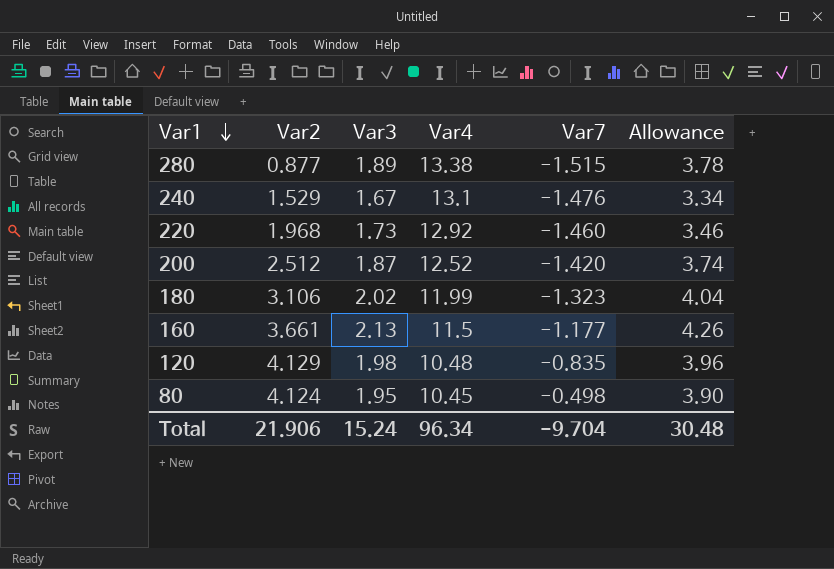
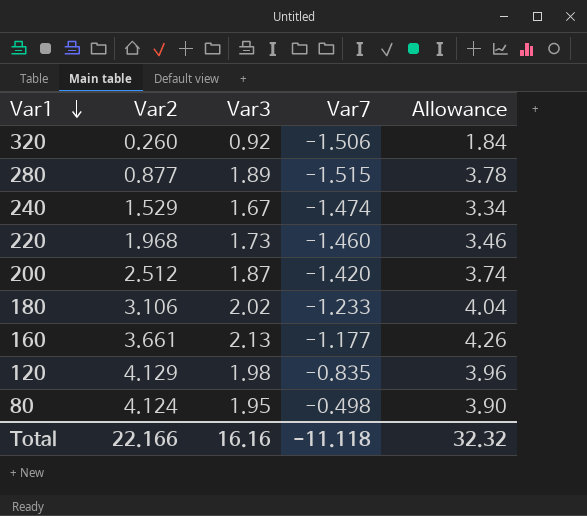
column Var4 | position: 4 -> none
row 320: none -> 0.260 | 0.92 | -1.506 | 1.84
240 | Var7: -1.476 -> -1.474
180 | Var7: -1.323 -> -1.233
Total | Var2: 21.906 -> 22.166
Total | Var3: 15.24 -> 16.16
Total | Var7: -9.704 -> -11.118
Total | Allowance: 30.48 -> 32.32

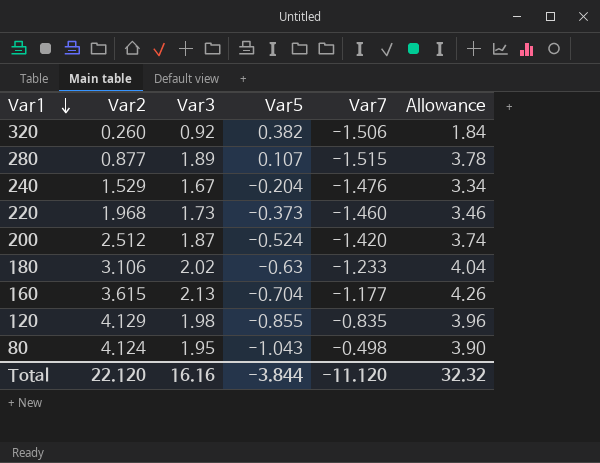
column Var5 | position: none -> 4
240 | Var7: -1.474 -> -1.476
160 | Var2: 3.661 -> 3.615
Total | Var2: 22.166 -> 22.120
Total | Var7: -11.118 -> -11.120

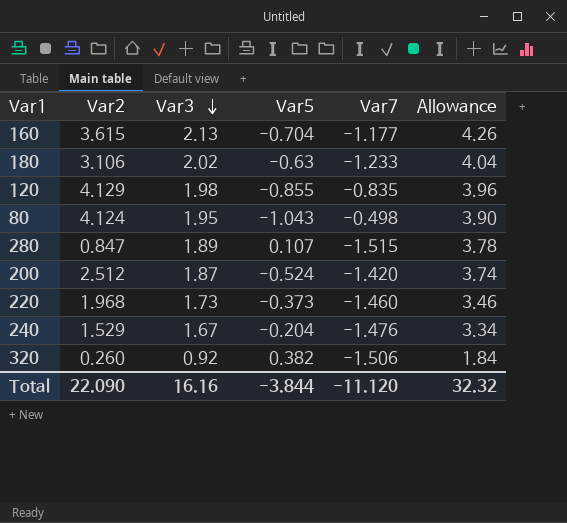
row order: Var1 descending -> Var3 descending
280 | Var2: 0.877 -> 0.847
Total | Var2: 22.120 -> 22.090

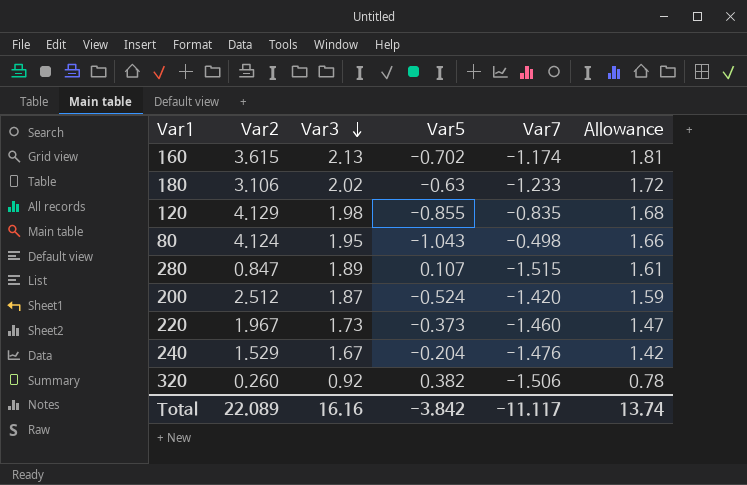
column Allowance | formula: [Var3] * 2 -> [Var3] * 0.85
160 | Var5: -0.704 -> -0.702
160 | Var7: -1.177 -> -1.174
220 | Var2: 1.968 -> 1.967
Total | Var2: 22.090 -> 22.089
Total | Var5: -3.844 -> -3.842
Total | Var7: -11.120 -> -11.117
Total | Allowance: 32.32 -> 13.74

